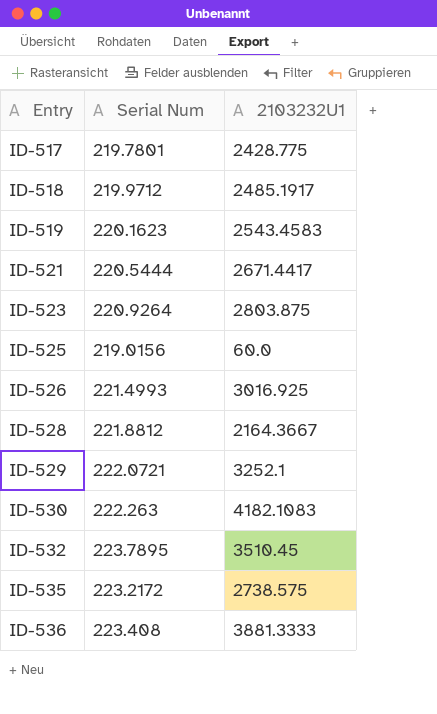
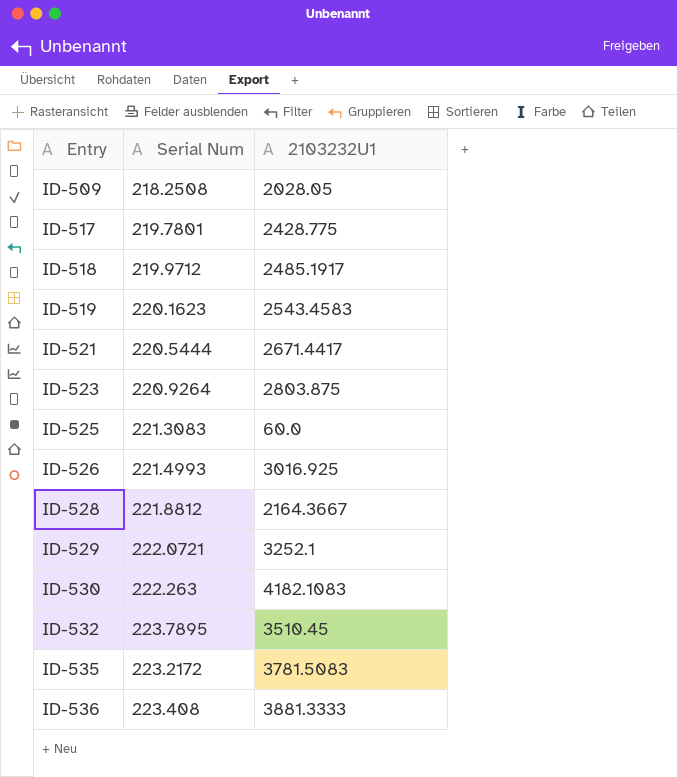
row ID-509: none -> 218.2508 | 2028.05
ID-525 | Serial Num: 219.0156 -> 221.3083
ID-535 | 2103232U1: 2738.575 -> 3781.5083

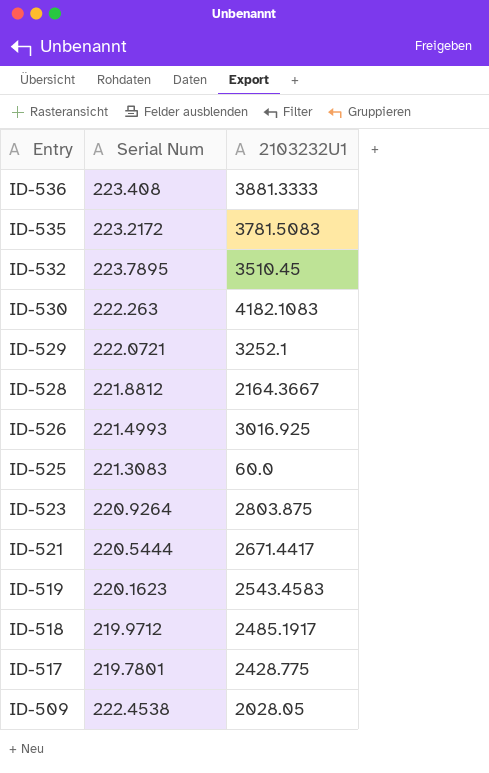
row order: Entry ascending -> Entry descending
ID-509 | Serial Num: 218.2508 -> 222.4538

